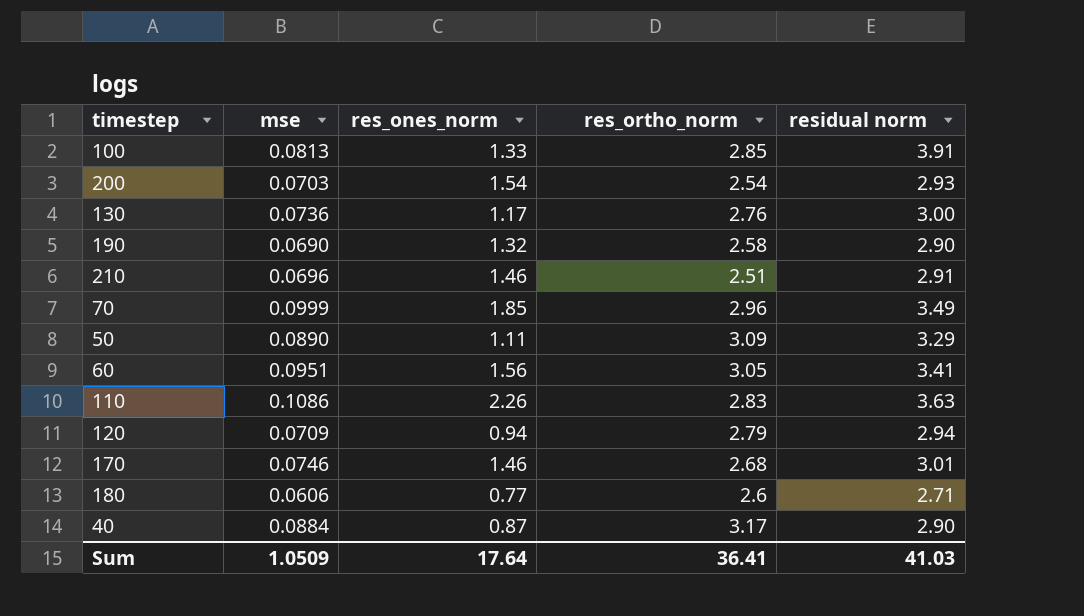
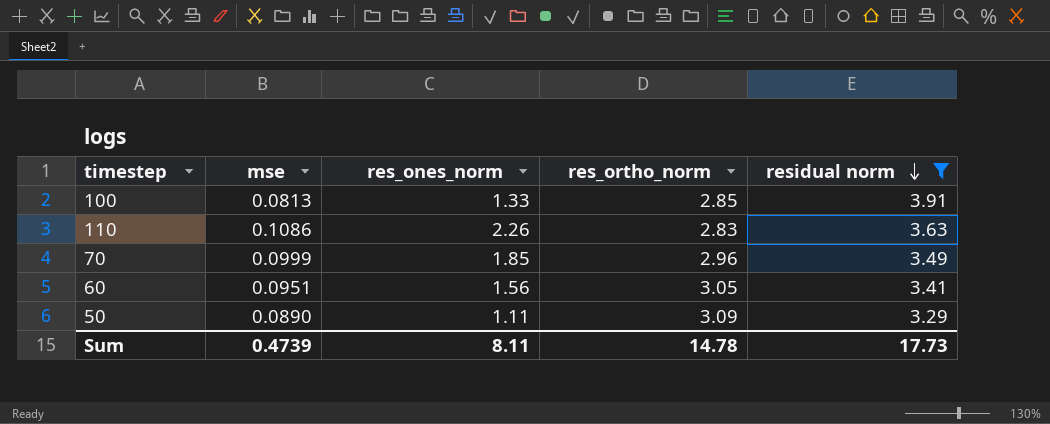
filter: none -> residual norm >= 3.29
row order: none -> residual norm descending
Sum | mse: 1.0509 -> 0.4739
Sum | res_ones_norm: 17.64 -> 8.11
Sum | res_ortho_norm: 36.41 -> 14.78
Sum | residual norm: 41.03 -> 17.73

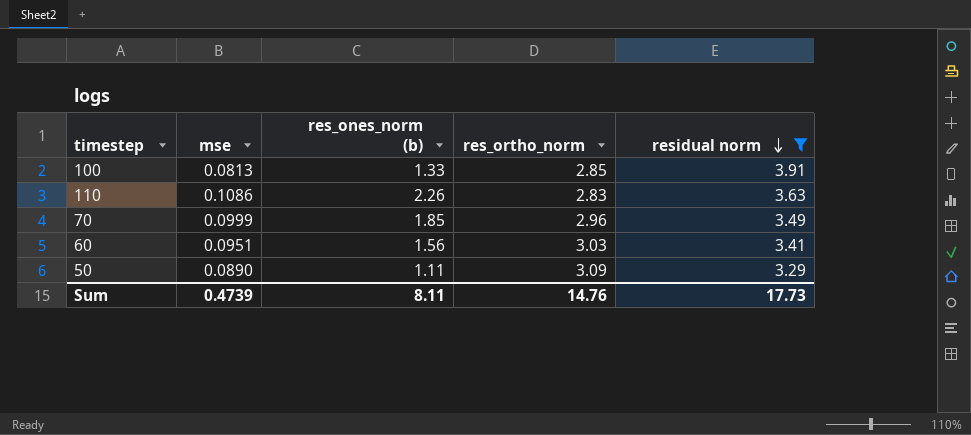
column name: res_ones_norm -> res_ones_norm (b)
60 | res_ortho_norm: 3.05 -> 3.03
Sum | res_ortho_norm: 14.78 -> 14.76

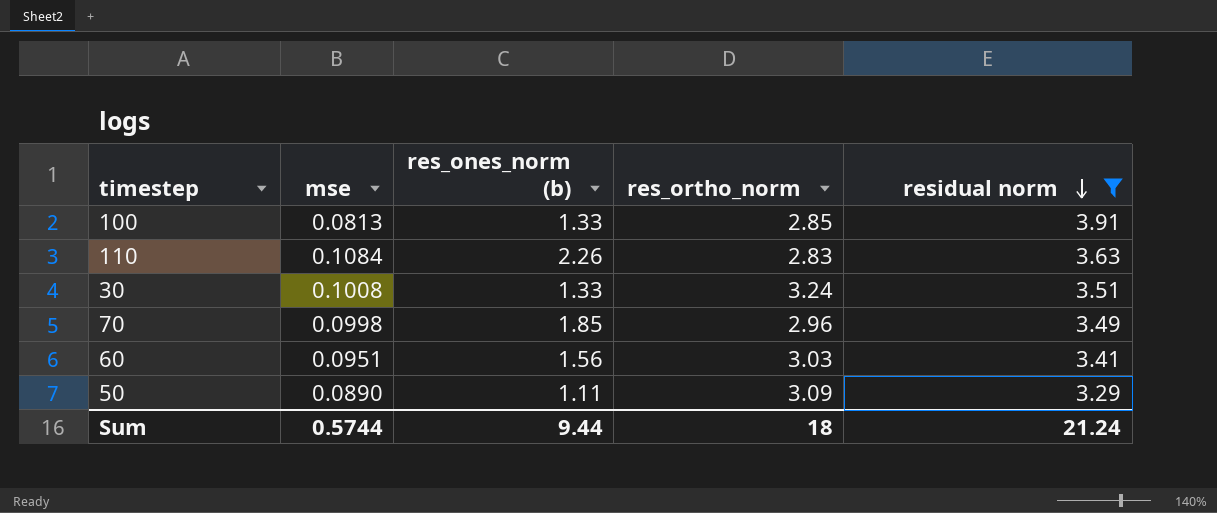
110 | mse: 0.1086 -> 0.1084
row 30: none -> 0.1008 | 1.33 | 3.24 | 3.51
70 | mse: 0.0999 -> 0.0998
Sum | mse: 0.4739 -> 0.5744
Sum | res_ones_norm (b): 8.11 -> 9.44
Sum | res_ortho_norm: 14.76 -> 18
Sum | residual norm: 17.73 -> 21.24

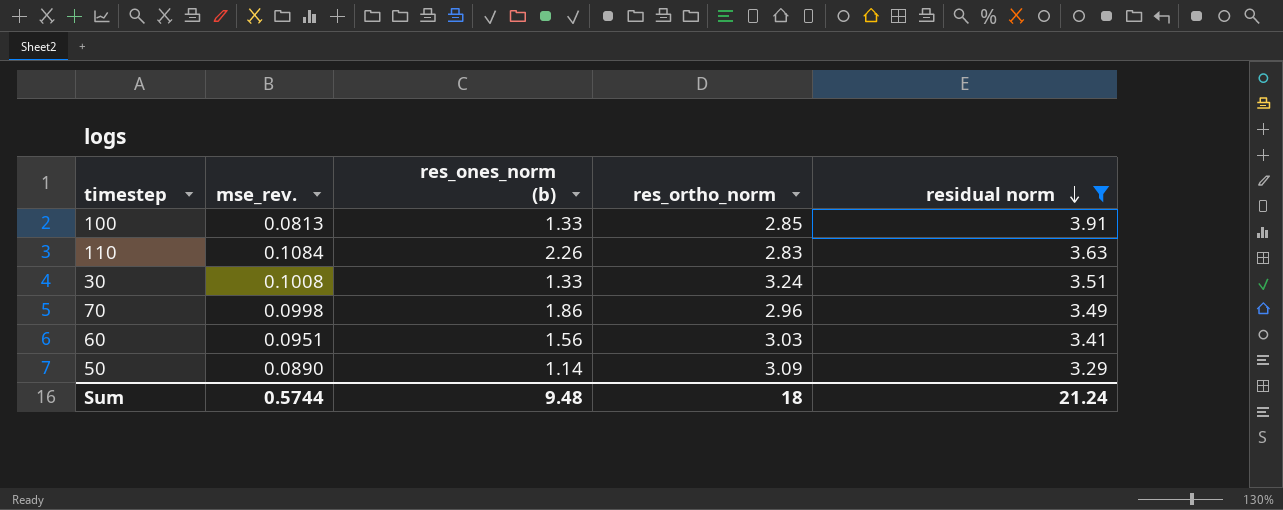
column name: mse -> mse_rev.
70 | res_ones_norm (b): 1.85 -> 1.86
50 | res_ones_norm (b): 1.11 -> 1.14
Sum | res_ones_norm (b): 9.44 -> 9.48

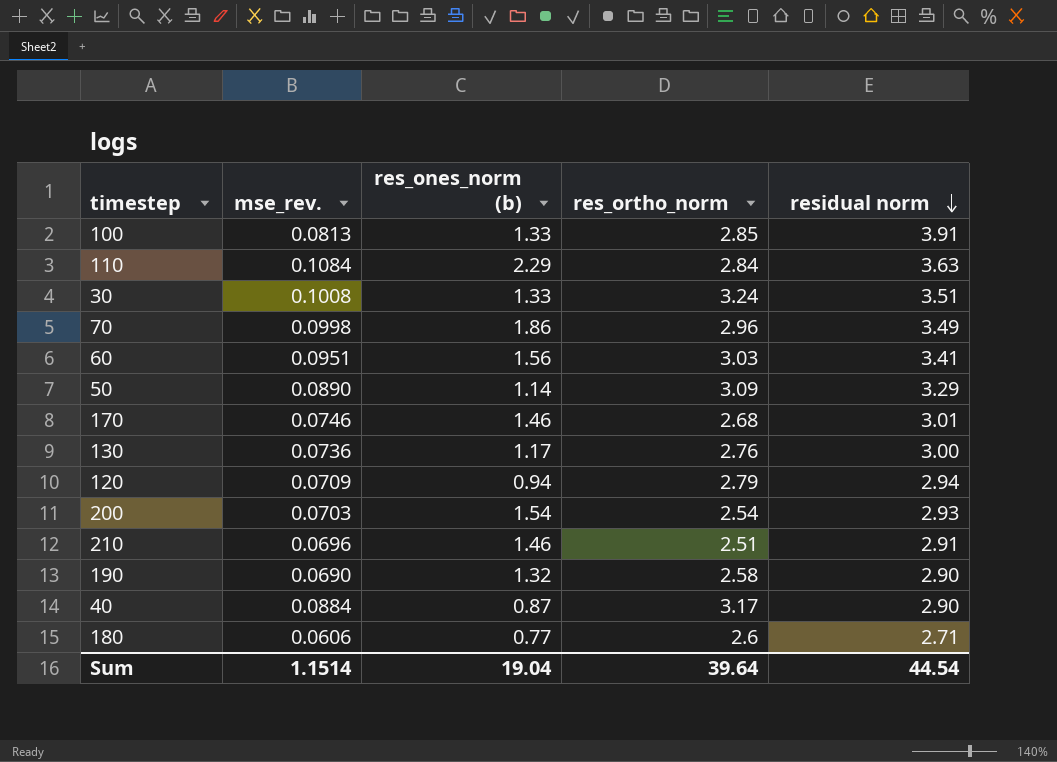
filter: residual norm >= 3.29 -> none
110 | res_ones_norm (b): 2.26 -> 2.29
110 | res_ortho_norm: 2.83 -> 2.84
Sum | mse_rev.: 0.5744 -> 1.1514
Sum | res_ones_norm (b): 9.48 -> 19.04
Sum | res_ortho_norm: 18 -> 39.64
Sum | residual norm: 21.24 -> 44.54

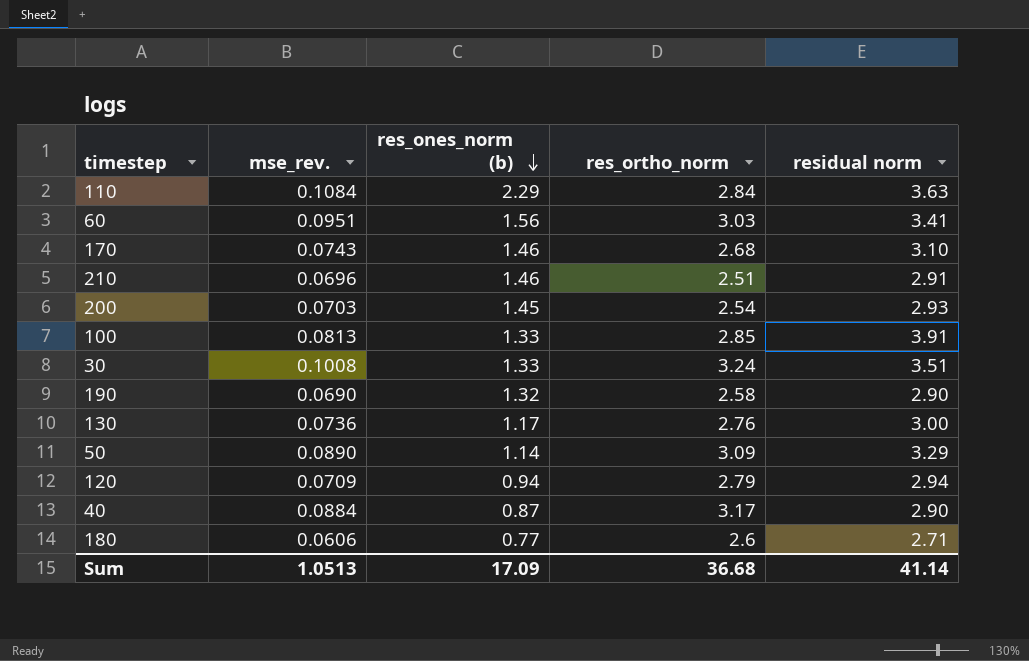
row order: residual norm descending -> res_ones_norm (b) descending
row 70: 0.0998 | 1.86 | 2.96 | 3.49 -> none
170 | mse_rev.: 0.0746 -> 0.0743
170 | residual norm: 3.01 -> 3.10
200 | res_ones_norm (b): 1.54 -> 1.45
Sum | mse_rev.: 1.1514 -> 1.0513
Sum | res_ones_norm (b): 19.04 -> 17.09
Sum | res_ortho_norm: 39.64 -> 36.68
Sum | residual norm: 44.54 -> 41.14

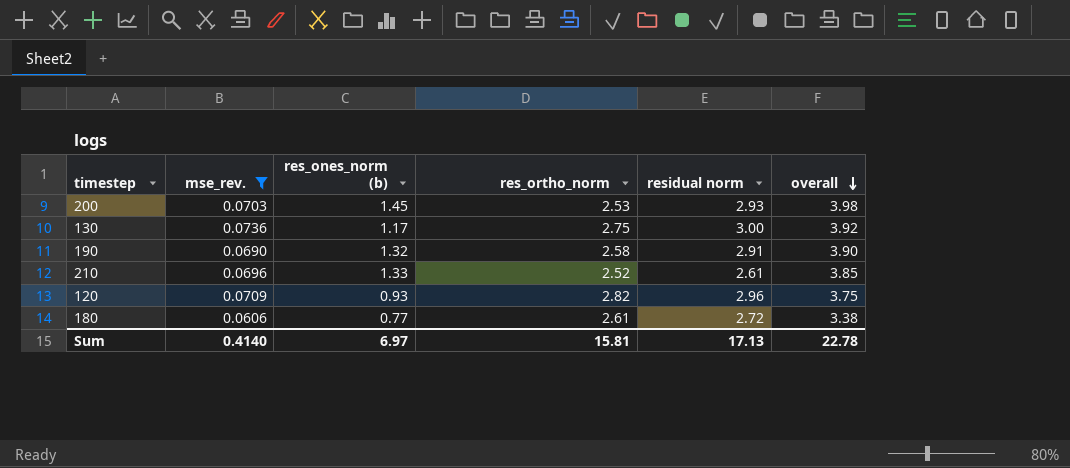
filter: none -> mse_rev. <= 0.0736
row order: res_ones_norm (b) descending -> overall descending
column overall | formula: none -> [res_ones_norm (b)] + [res_ortho_norm]
200 | res_ortho_norm: 2.54 -> 2.53
130 | res_ortho_norm: 2.76 -> 2.75
190 | residual norm: 2.90 -> 2.91
210 | res_ones_norm (b): 1.46 -> 1.33
210 | res_ortho_norm: 2.51 -> 2.52
210 | residual norm: 2.91 -> 2.61
120 | res_ones_norm (b): 0.94 -> 0.93
120 | res_ortho_norm: 2.79 -> 2.82
120 | residual norm: 2.94 -> 2.96
180 | res_ortho_norm: 2.6 -> 2.61
180 | residual norm: 2.71 -> 2.72
Sum | mse_rev.: 1.0513 -> 0.4140
Sum | res_ones_norm (b): 17.09 -> 6.97
Sum | res_ortho_norm: 36.68 -> 15.81
Sum | residual norm: 41.14 -> 17.13

